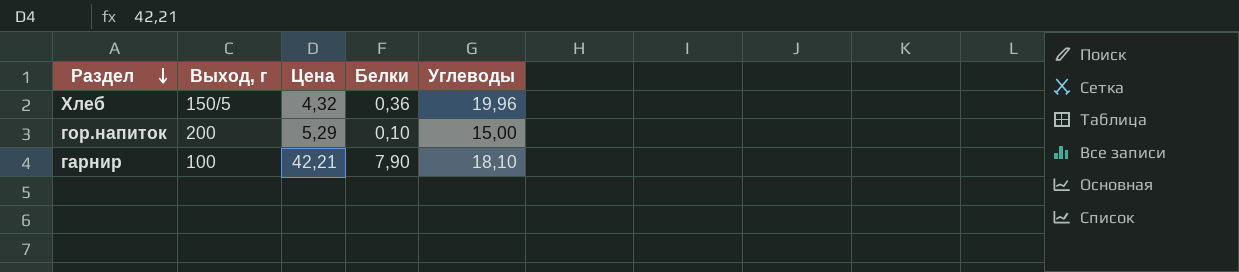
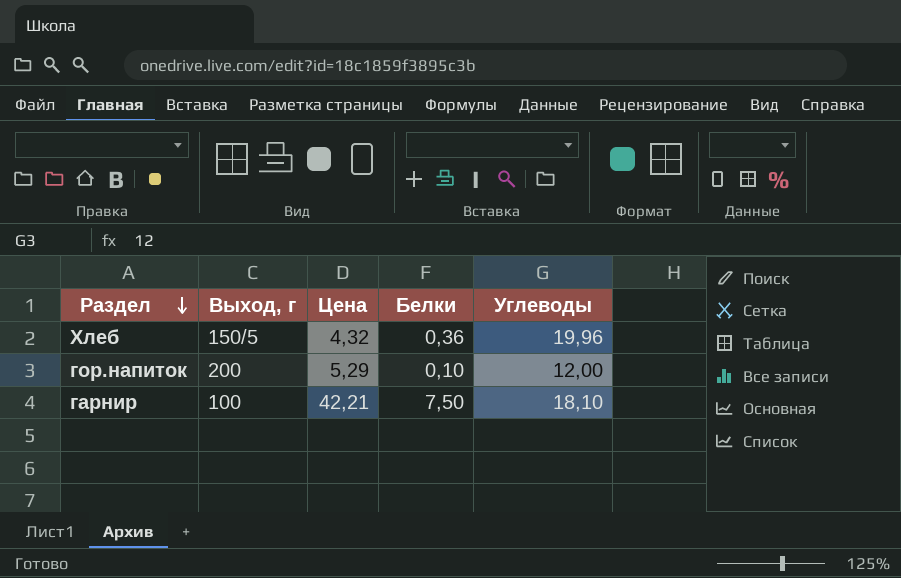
гор.напиток | Углеводы: 15,00 -> 12,00
гарнир | Белки: 7,90 -> 7,50

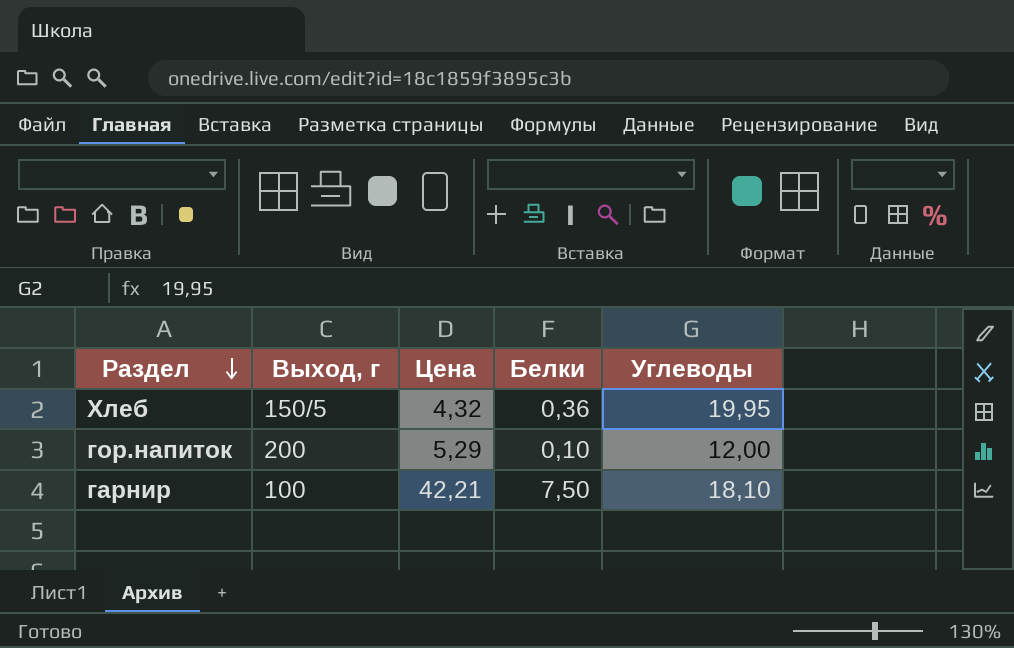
Хлеб | Углеводы: 19,96 -> 19,95

